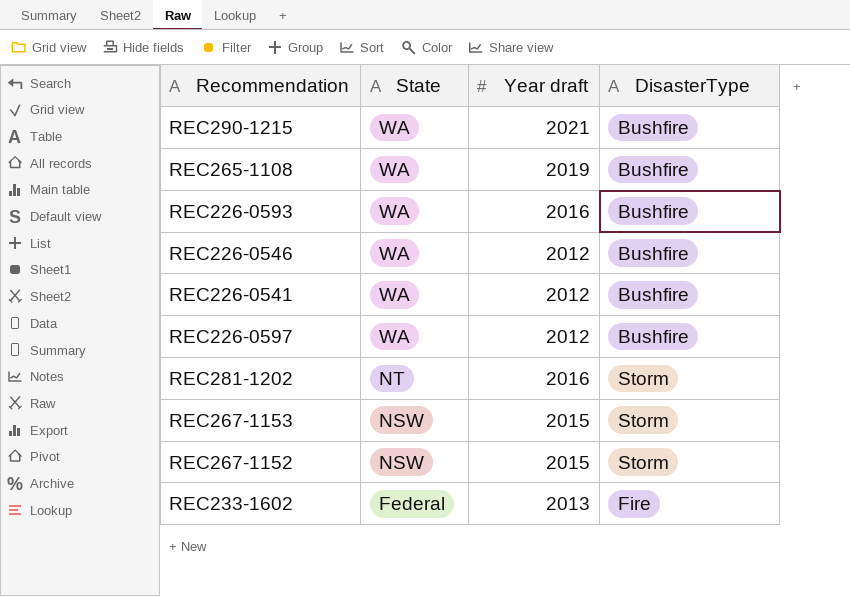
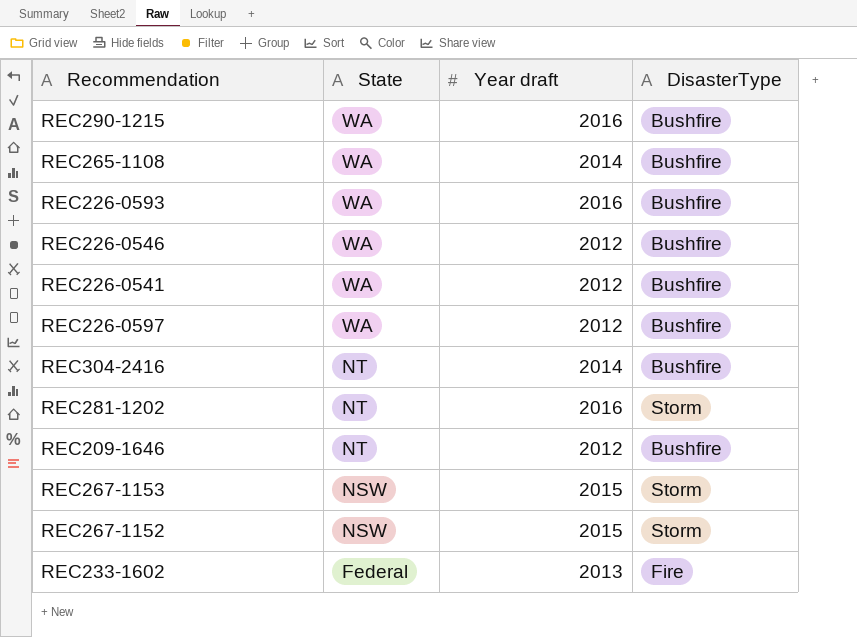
REC290-1215 | Year draft: 2021 -> 2016
REC265-1108 | Year draft: 2019 -> 2014
row REC304-2416: none -> NT | 2014 | Bushfire
row REC209-1646: none -> NT | 2012 | Bushfire

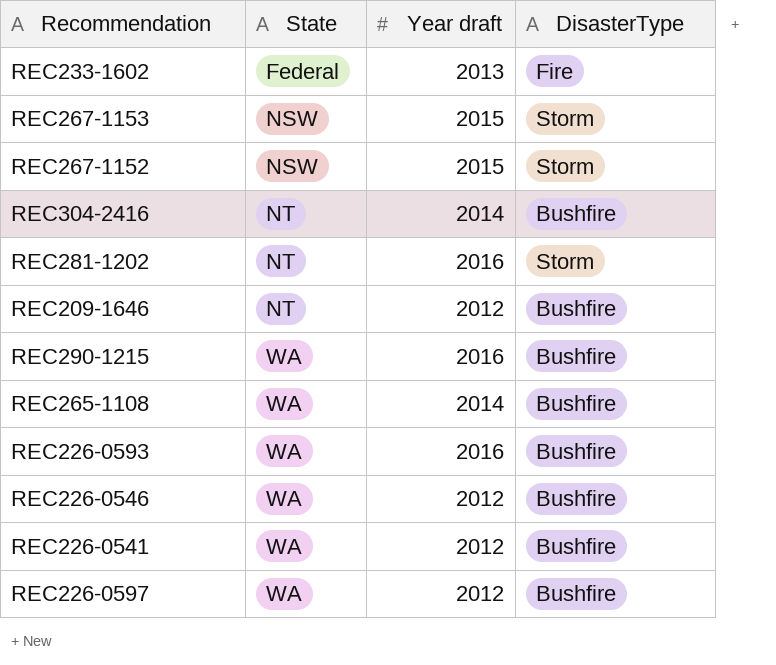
row order: State descending -> State ascending

